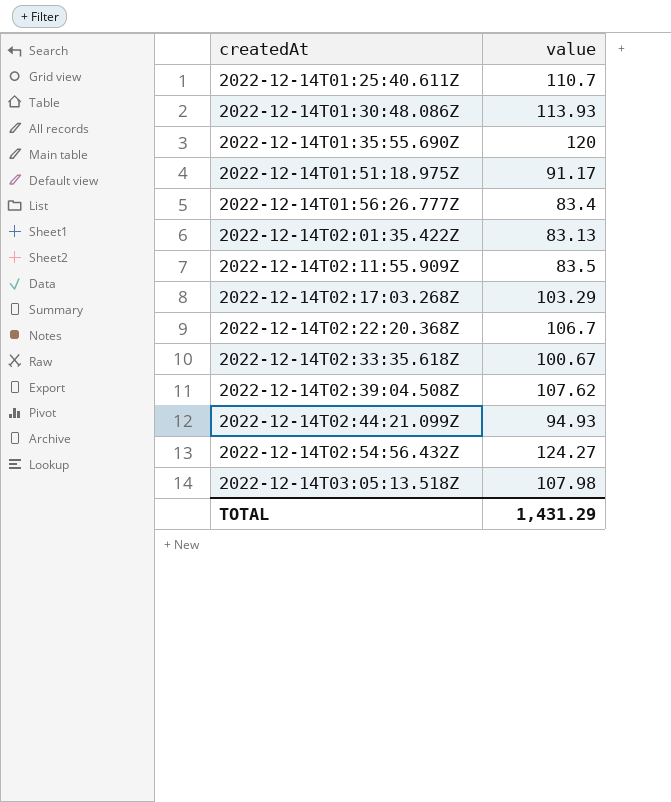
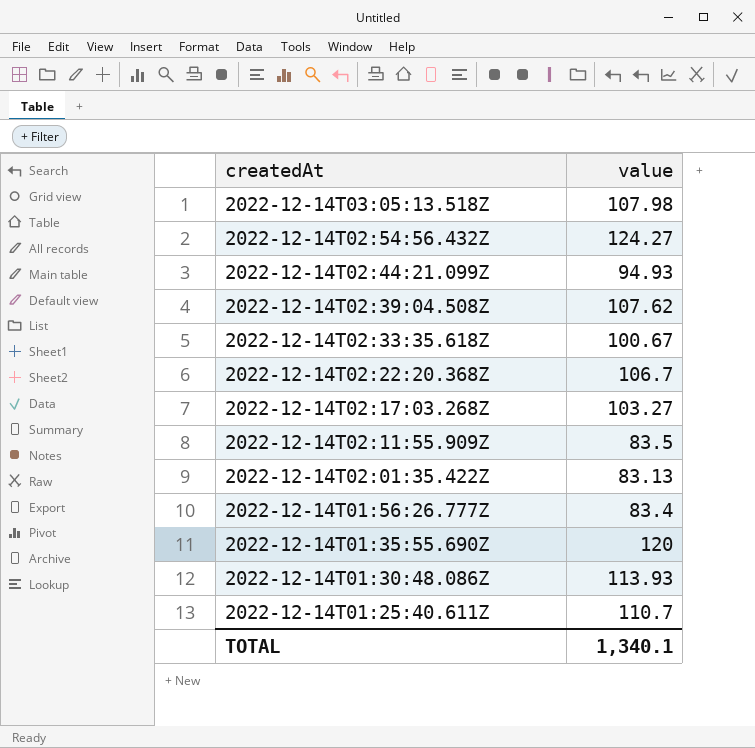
row order: createdAt ascending -> createdAt descending
row 2022-12-14T01:51:18.975Z: 91.17 -> none
2022-12-14T02:17:03.268Z | value: 103.29 -> 103.27
TOTAL | value: 1,431.29 -> 1,340.1

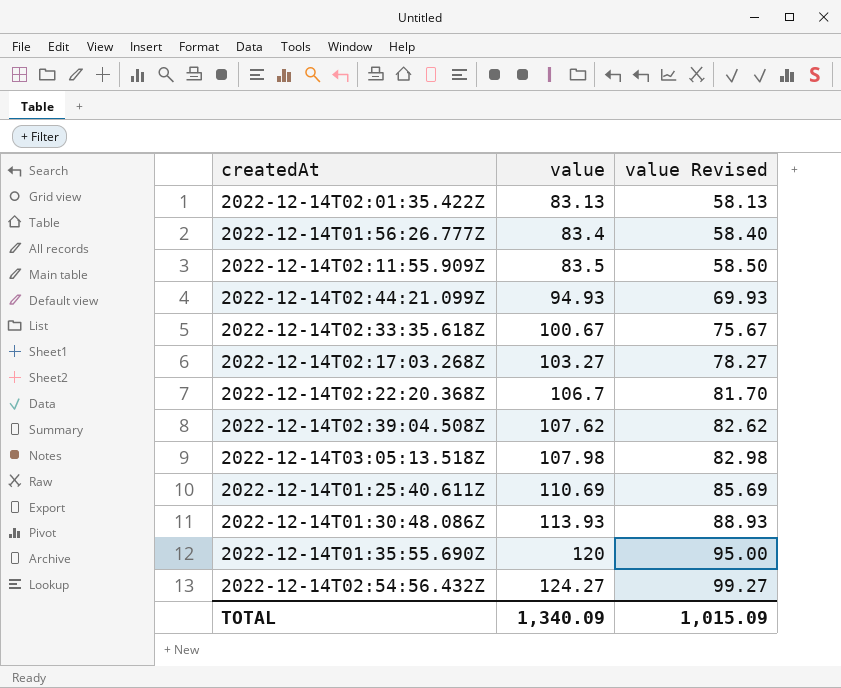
row order: createdAt descending -> value ascending
column value Revised | formula: none -> [value] - 25
2022-12-14T01:25:40.611Z | value: 110.7 -> 110.69
TOTAL | value: 1,340.1 -> 1,340.09

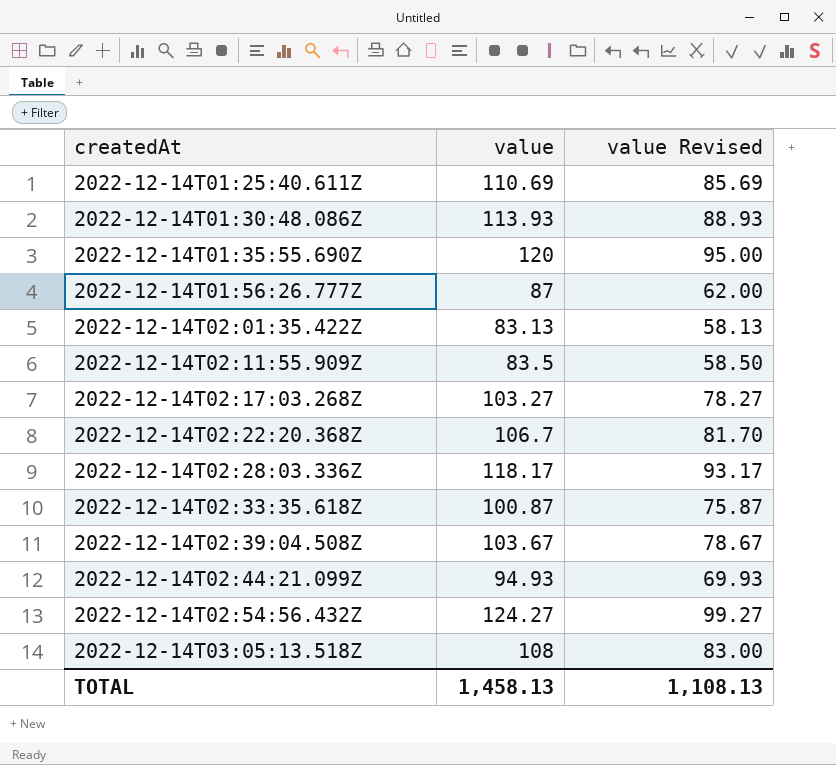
row order: value ascending -> createdAt ascending
2022-12-14T01:56:26.777Z | value: 83.4 -> 87
2022-12-14T01:56:26.777Z | value Revised: 58.40 -> 62.00
row 2022-12-14T02:28:03.336Z: none -> 118.17 | 93.17
2022-12-14T02:33:35.618Z | value: 100.67 -> 100.87
2022-12-14T02:33:35.618Z | value Revised: 75.67 -> 75.87
2022-12-14T02:39:04.508Z | value: 107.62 -> 103.67
2022-12-14T02:39:04.508Z | value Revised: 82.62 -> 78.67
2022-12-14T03:05:13.518Z | value: 107.98 -> 108
2022-12-14T03:05:13.518Z | value Revised: 82.98 -> 83.00
TOTAL | value: 1,340.09 -> 1,458.13
TOTAL | value Revised: 1,015.09 -> 1,108.13

